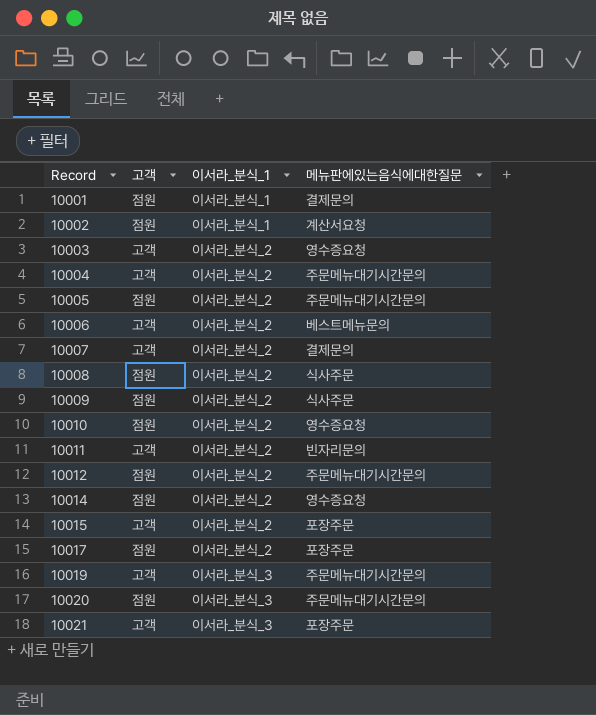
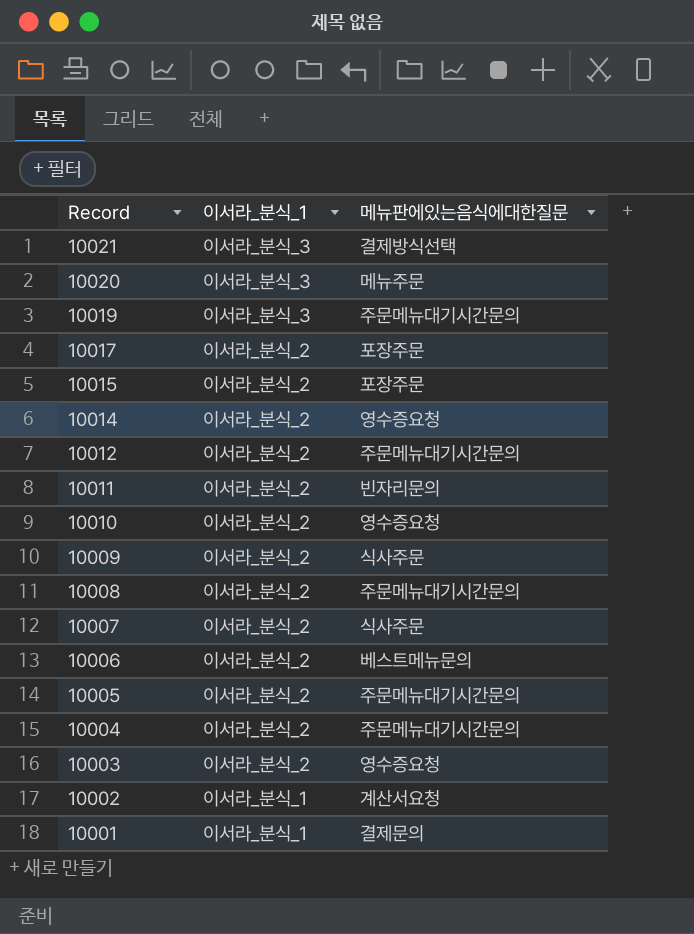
row order: Record ascending -> Record descending
column 고객 | position: 2 -> none
10021 | 메뉴판에있는음식에대한질문: 포장주문 -> 결제방식선택
10020 | 메뉴판에있는음식에대한질문: 주문메뉴대기시간문의 -> 메뉴주문
10008 | 메뉴판에있는음식에대한질문: 식사주문 -> 주문메뉴대기시간문의
10007 | 메뉴판에있는음식에대한질문: 결제문의 -> 식사주문

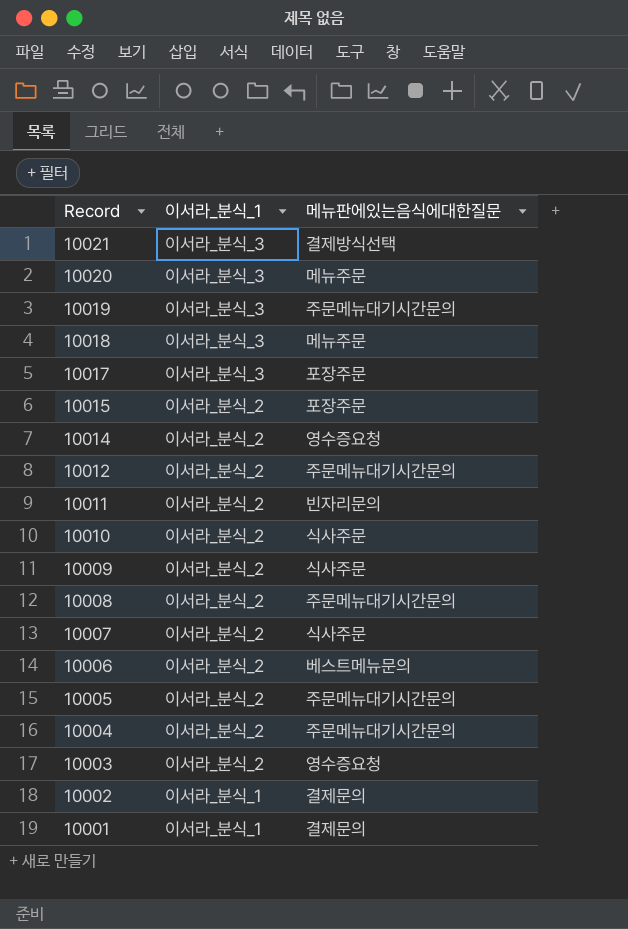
row 10018: none -> 이서라_분식_3 | 메뉴주문
10017 | 이서라_분식_1: 이서라_분식_2 -> 이서라_분식_3
10010 | 메뉴판에있는음식에대한질문: 영수증요청 -> 식사주문
10002 | 메뉴판에있는음식에대한질문: 계산서요청 -> 결제문의

